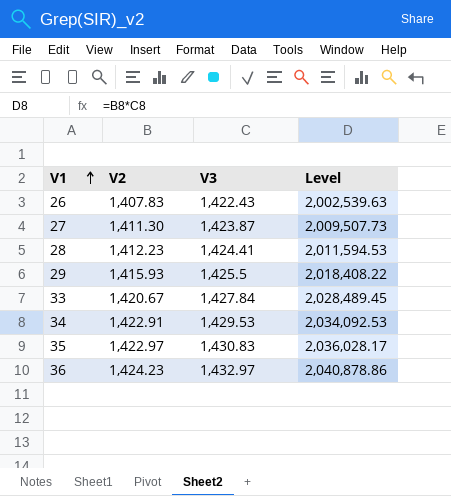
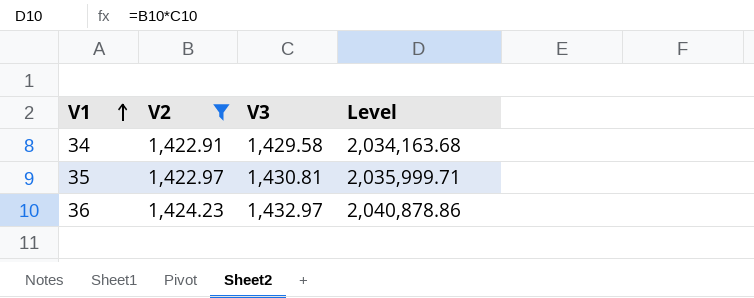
filter: none -> V2 >= 1,422.91
34 | V3: 1,429.53 -> 1,429.58
34 | Level: 2,034,092.53 -> 2,034,163.68
35 | V3: 1,430.83 -> 1,430.81
35 | Level: 2,036,028.17 -> 2,035,999.71

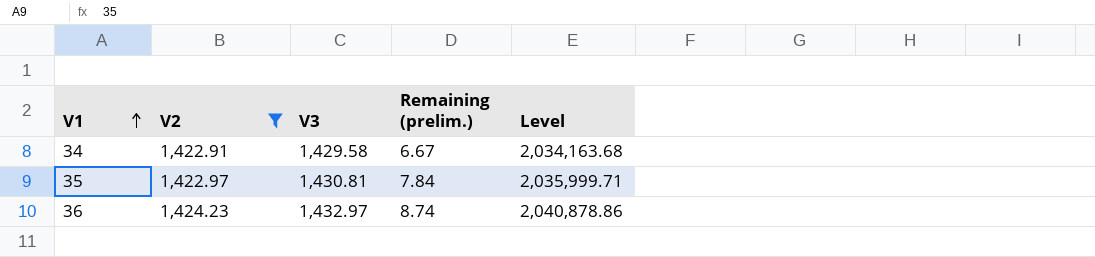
column Remaining (prelim.) | formula: none -> [V3] - [V2]

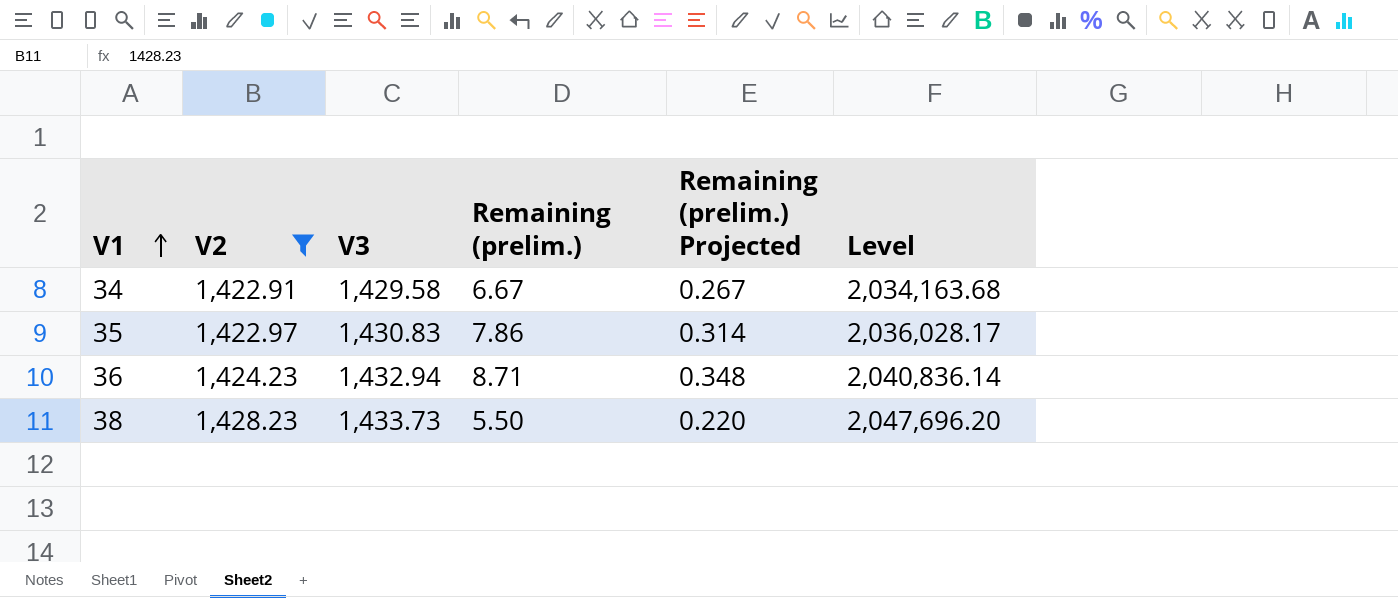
column Remaining (prelim.) Projected | formula: none -> [Remaining (prelim.)] * 0.04
35 | V3: 1,430.81 -> 1,430.83
35 | Remaining (prelim.): 7.84 -> 7.86
35 | Level: 2,035,999.71 -> 2,036,028.17
36 | V3: 1,432.97 -> 1,432.94
36 | Remaining (prelim.): 8.74 -> 8.71
36 | Level: 2,040,878.86 -> 2,040,836.14
row 38: none -> 1,428.23 | 1,433.73 | 5.50 | 0.220 | 2,047,696.20

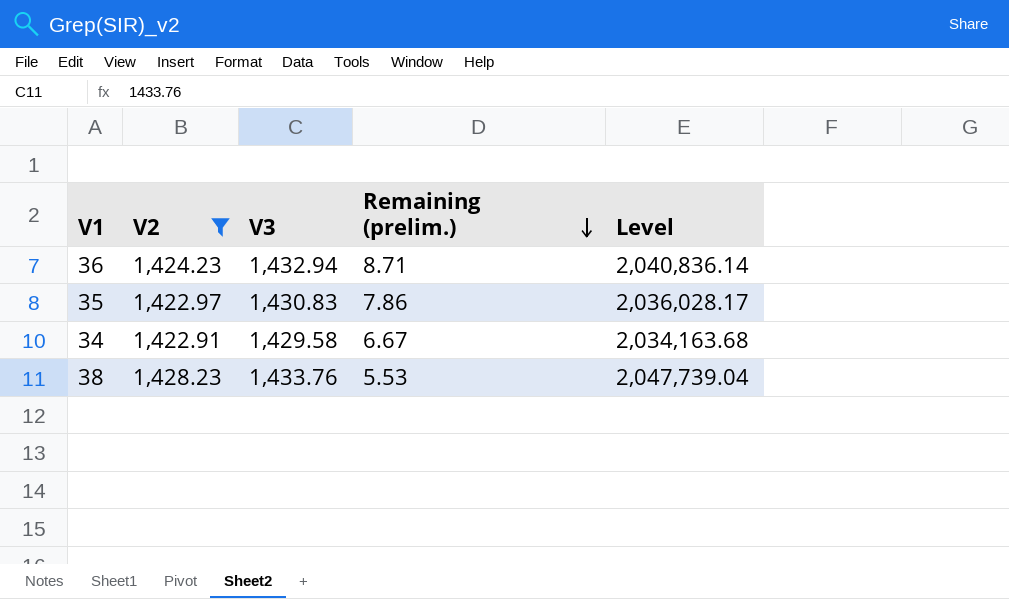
row order: V1 ascending -> Remaining (prelim.) descending
column Remaining (prelim.) Projected | formula: [Remaining (prelim.)] * 0.04 -> none
38 | V3: 1,433.73 -> 1,433.76
38 | Remaining (prelim.): 5.50 -> 5.53
38 | Level: 2,047,696.20 -> 2,047,739.04

